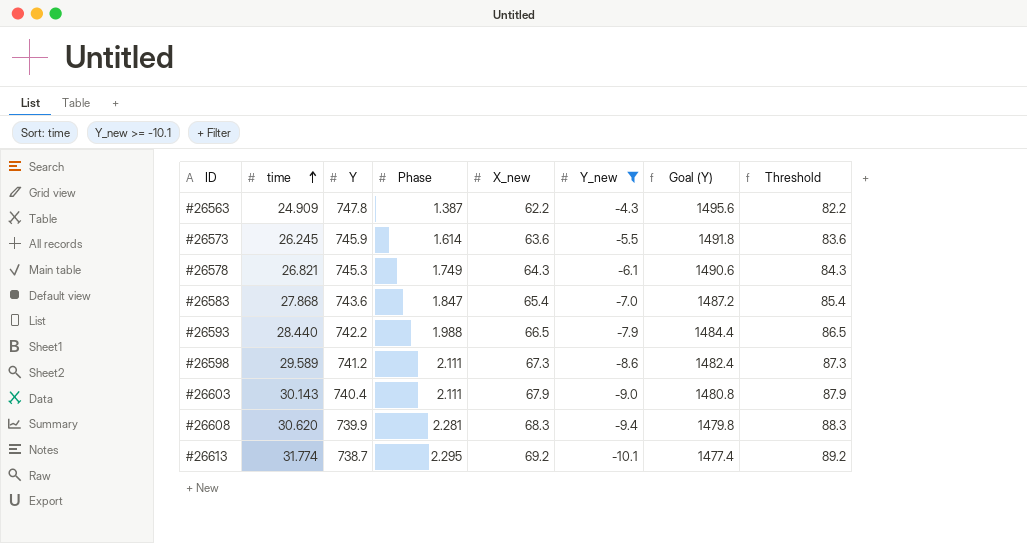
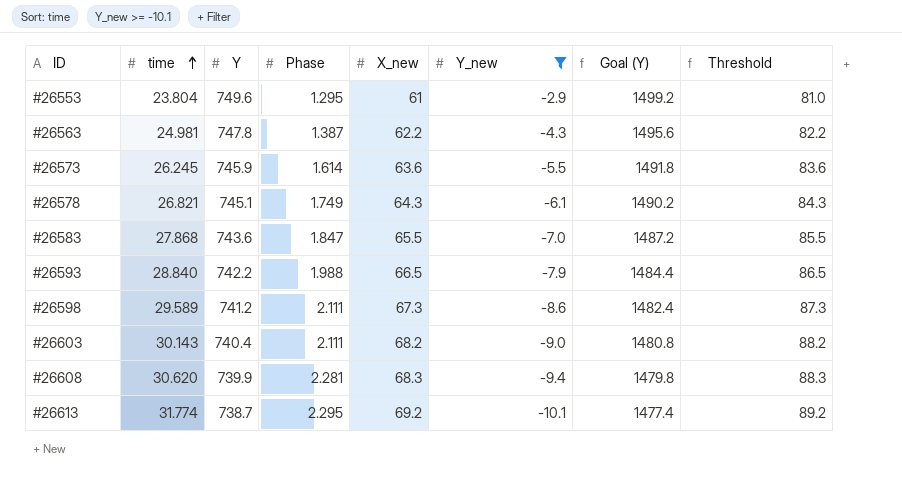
row #26553: none -> 23.804 | 749.6 | 1.295 | 61 | -2.9 | 1499.2 | 81.0
#26563 | time: 24.909 -> 24.981
#26578 | Y: 745.3 -> 745.1
#26578 | Goal (Y): 1490.6 -> 1490.2
#26583 | X_new: 65.4 -> 65.5
#26583 | Threshold: 85.4 -> 85.5
#26593 | time: 28.440 -> 28.840
#26603 | X_new: 67.9 -> 68.2
#26603 | Threshold: 87.9 -> 88.2

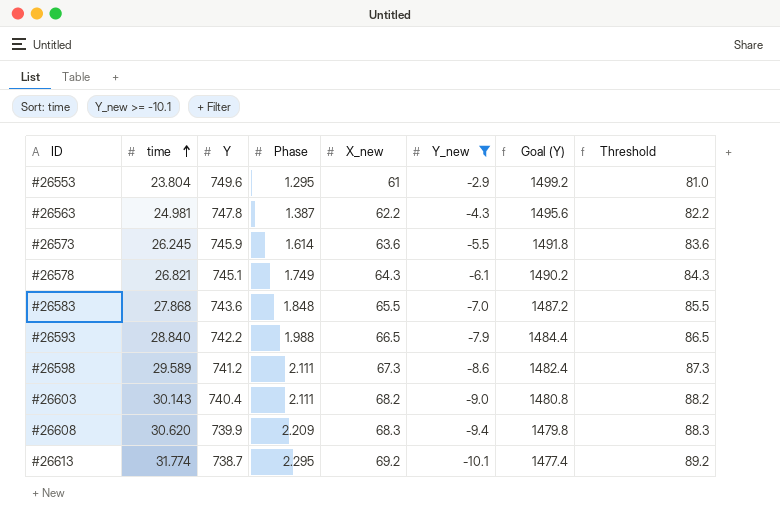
#26583 | Phase: 1.847 -> 1.848
#26608 | Phase: 2.281 -> 2.209

